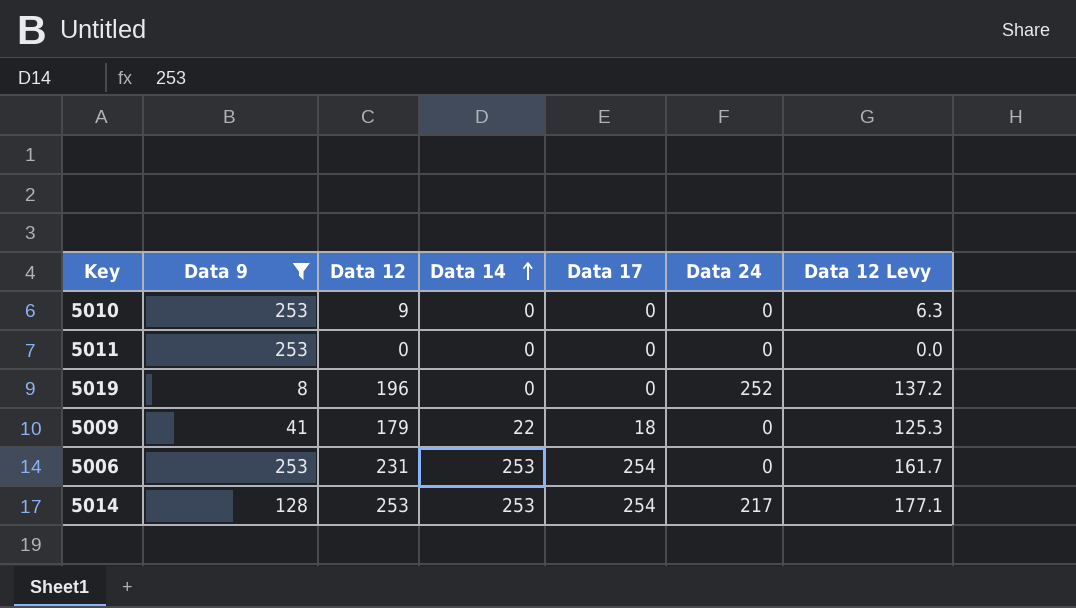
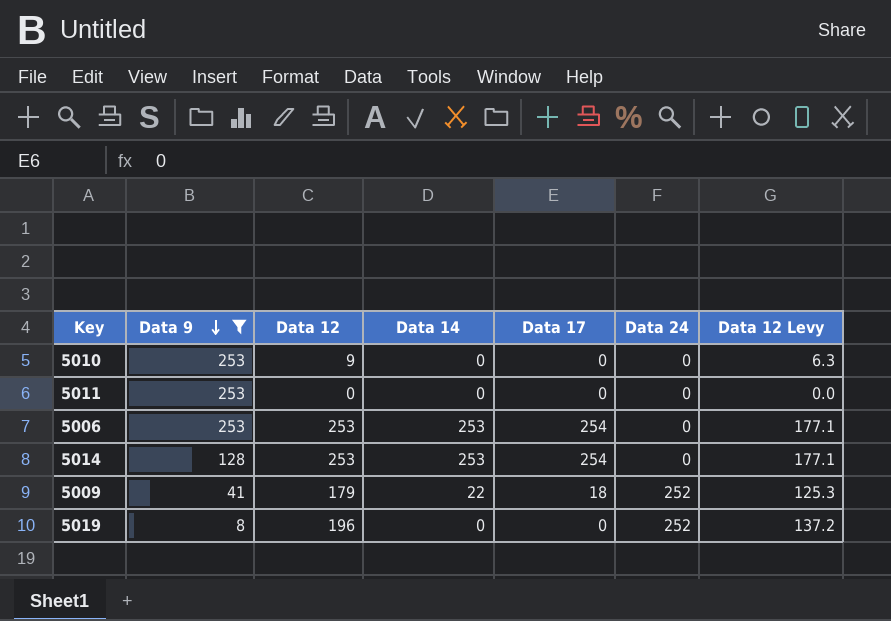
row order: Data 14 ascending -> Data 9 descending
5006 | Data 12: 231 -> 253
5006 | Data 12 Levy: 161.7 -> 177.1
5014 | Data 24: 217 -> 0
5009 | Data 24: 0 -> 252

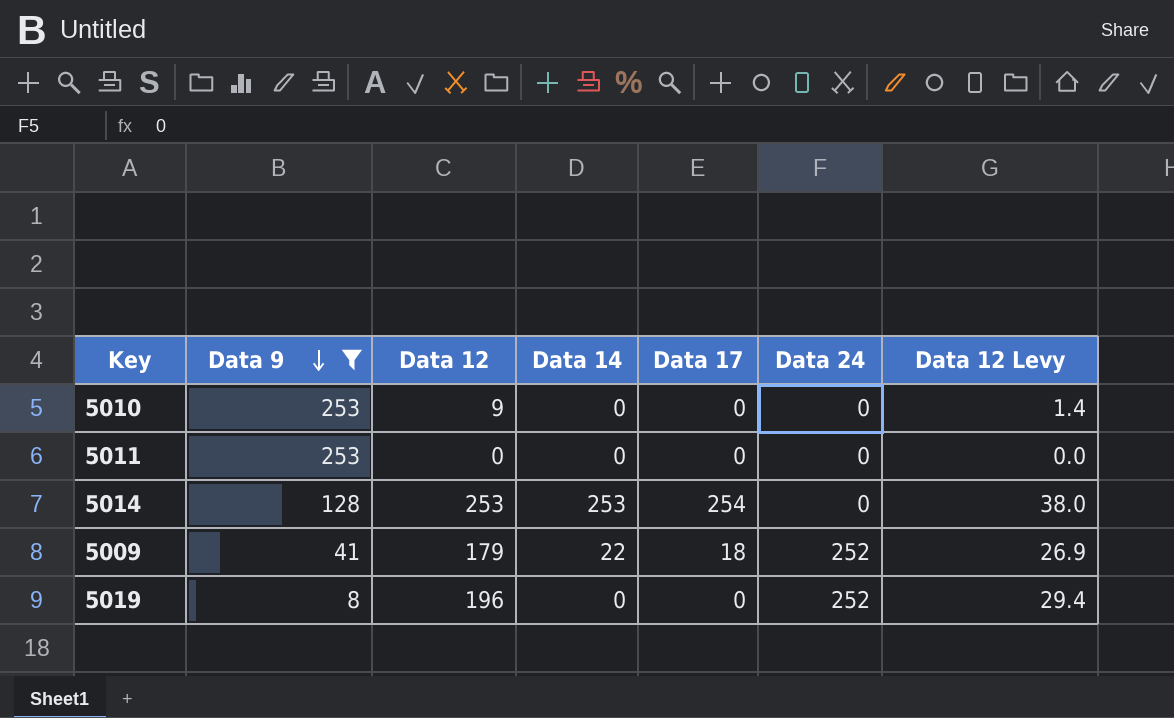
column Data 12 Levy | formula: [Data 12] * 0.7 -> [Data 12] * 0.15
row 5006: 253 | 253 | 253 | 254 | 0 | 177.1 -> none

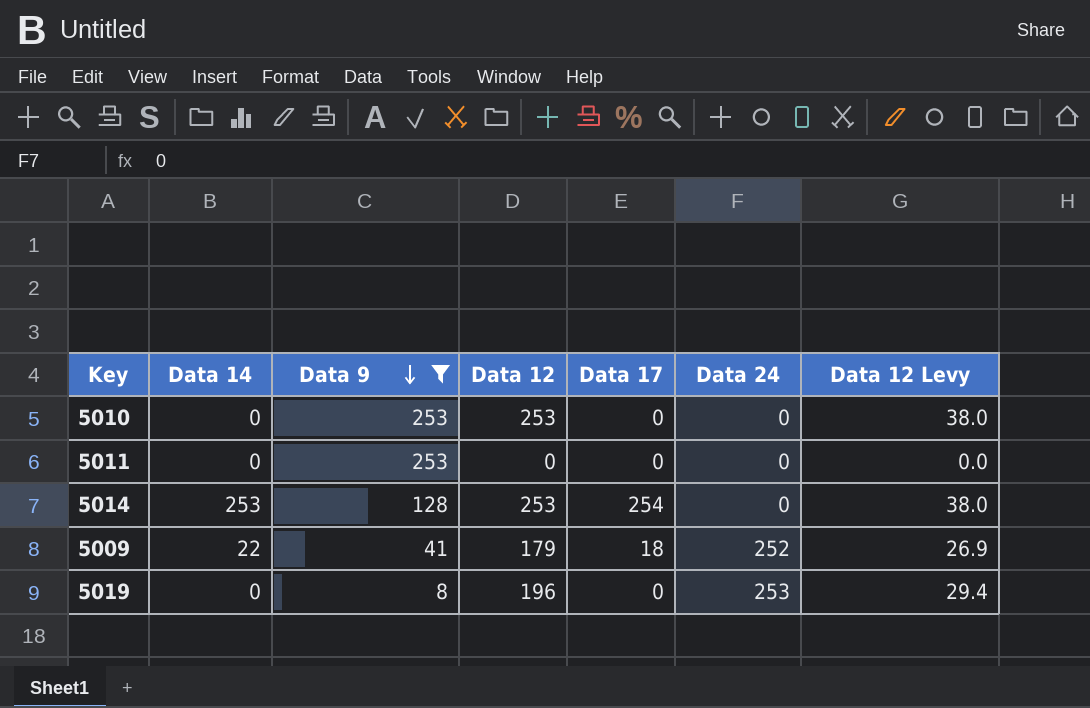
column Data 14 | position: 4 -> 2
5010 | Data 12: 9 -> 253
5010 | Data 12 Levy: 1.4 -> 38.0
5019 | Data 24: 252 -> 253

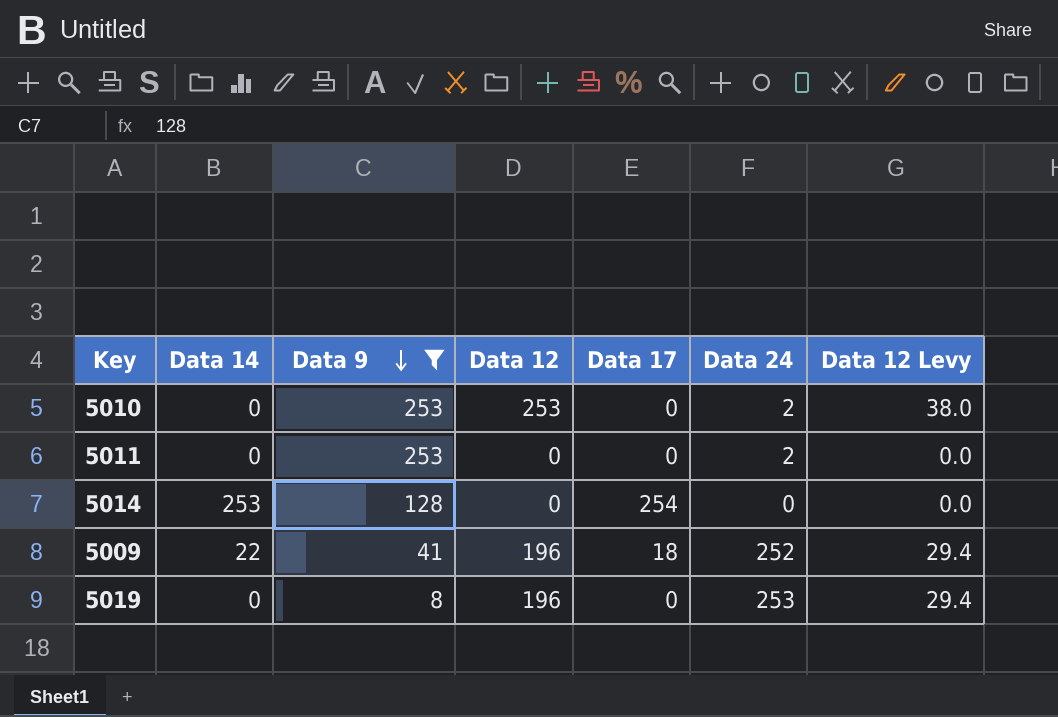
5010 | Data 24: 0 -> 2
5011 | Data 24: 0 -> 2
5014 | Data 12: 253 -> 0
5014 | Data 12 Levy: 38.0 -> 0.0
5009 | Data 12: 179 -> 196
5009 | Data 12 Levy: 26.9 -> 29.4

